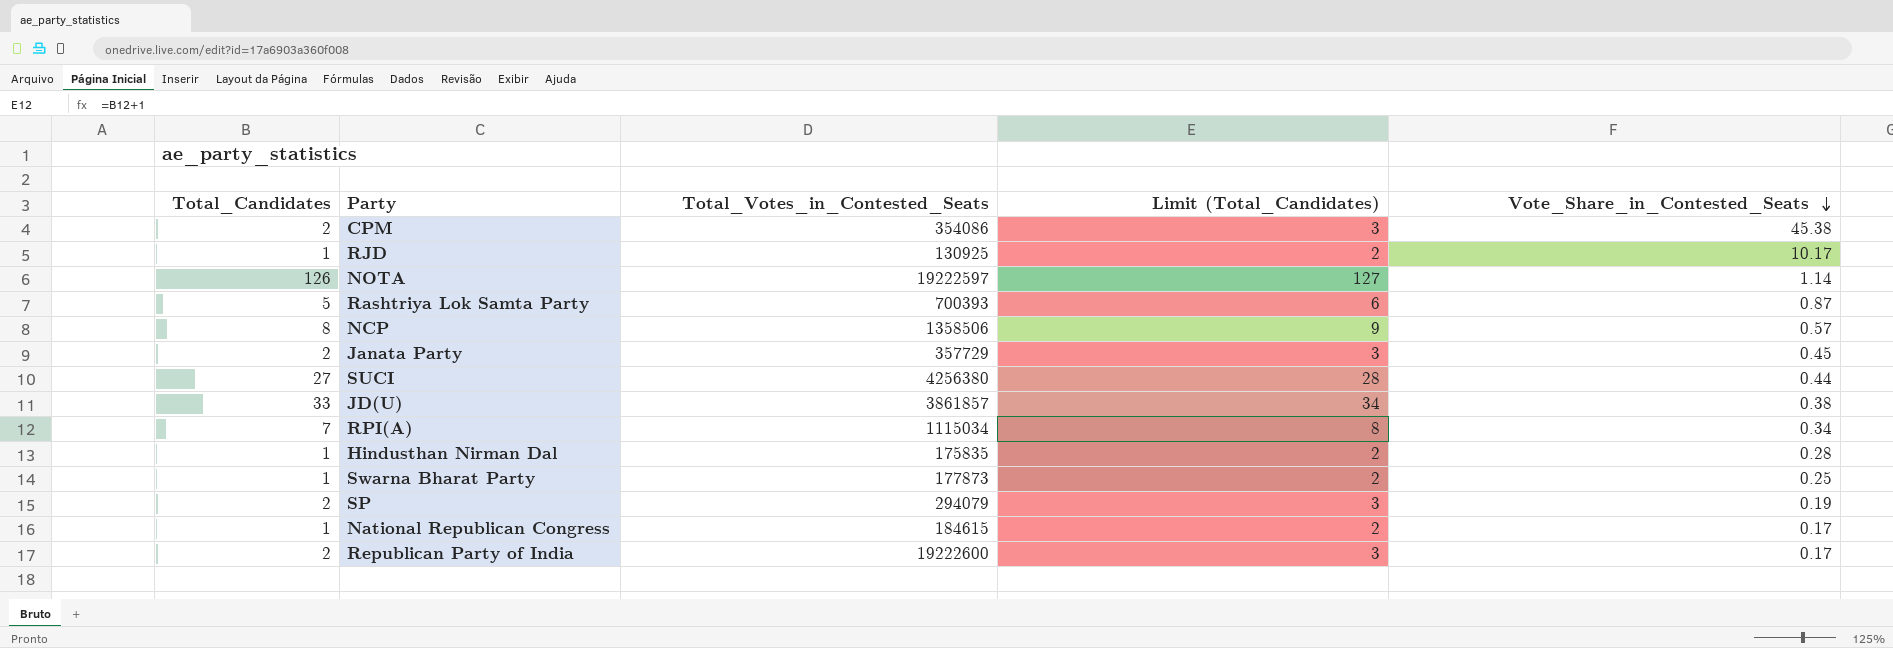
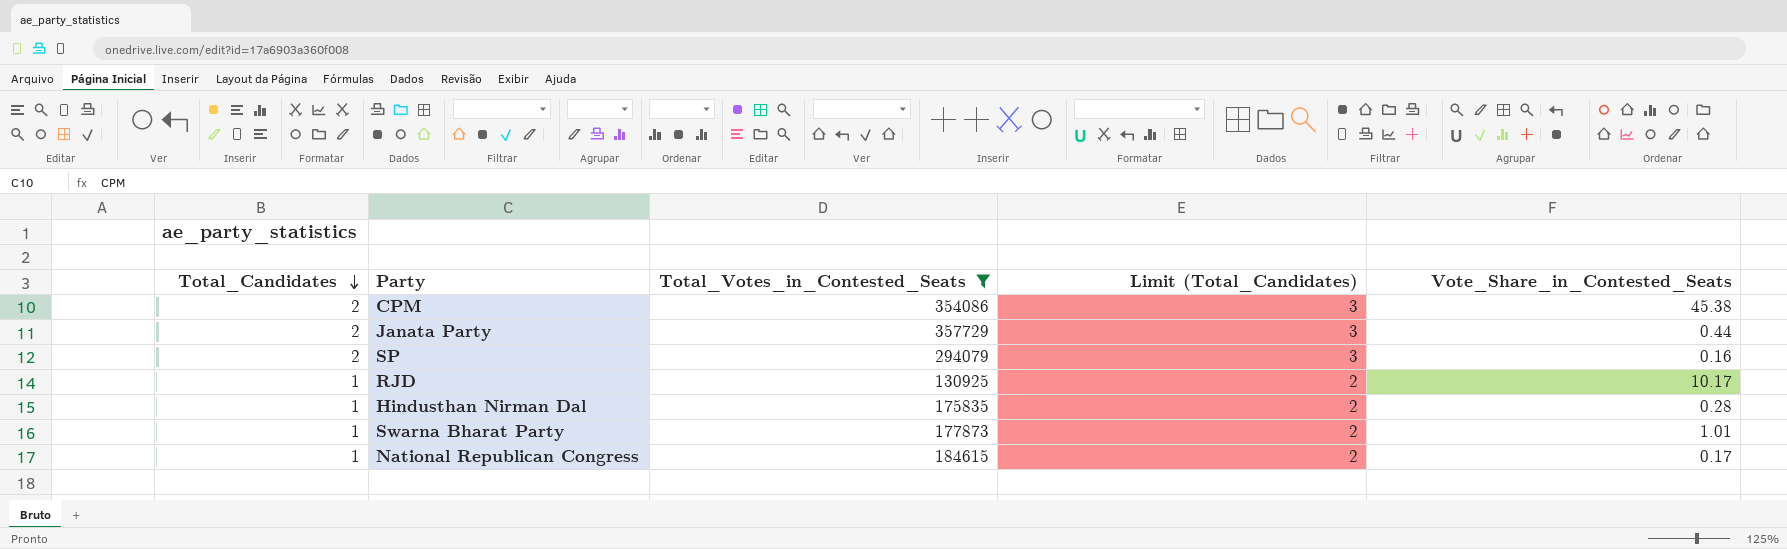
filter: none -> Total_Votes_in_Contested_Seats <= 357729
row order: Vote_Share_in_Contested_Seats descending -> Total_Candidates descending
Janata Party | Vote_Share_in_Contested_Seats: 0.45 -> 0.44
SP | Vote_Share_in_Contested_Seats: 0.19 -> 0.16
Swarna Bharat Party | Vote_Share_in_Contested_Seats: 0.25 -> 1.01

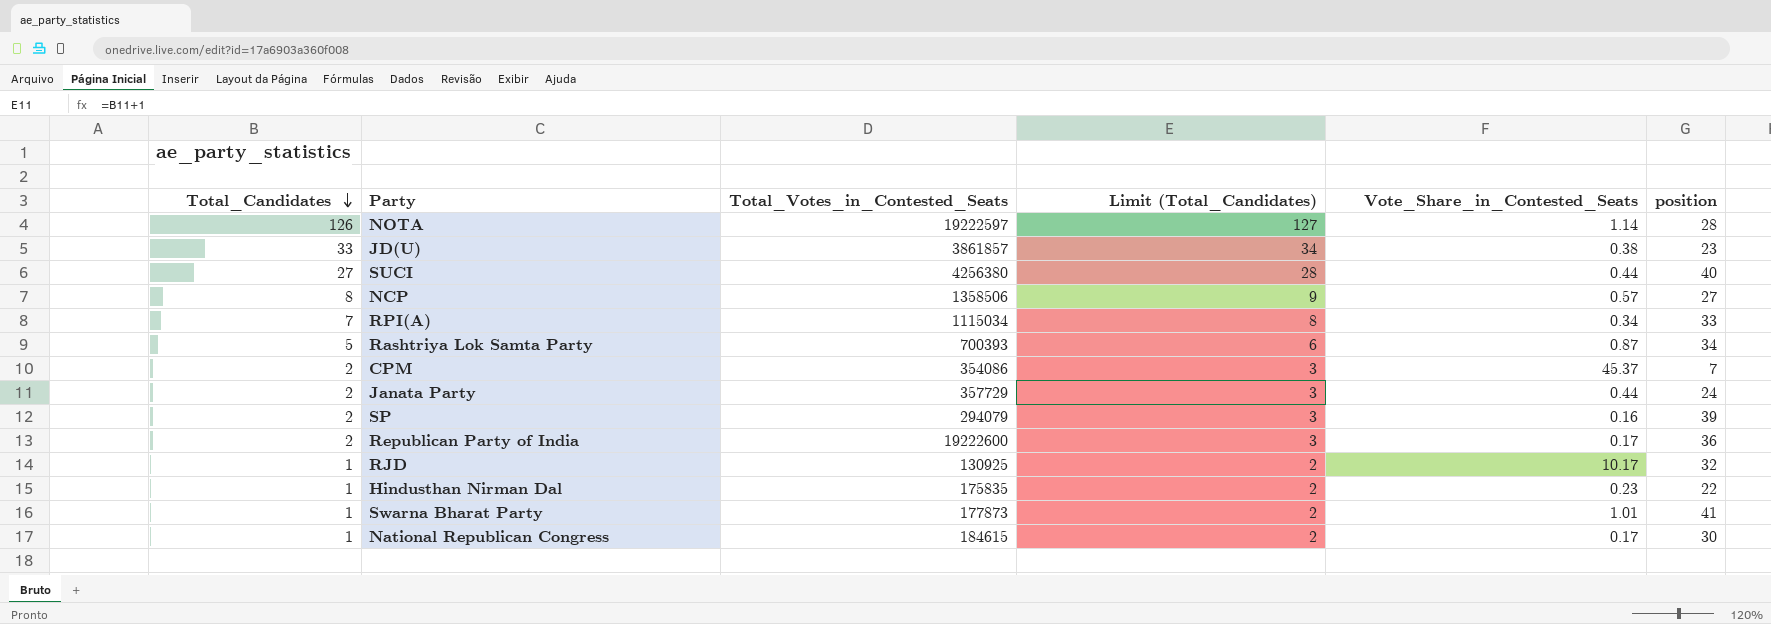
filter: Total_Votes_in_Contested_Seats <= 357729 -> none
column position | position: none -> 6
CPM | Vote_Share_in_Contested_Seats: 45.38 -> 45.37
Hindusthan Nirman Dal | Vote_Share_in_Contested_Seats: 0.28 -> 0.23

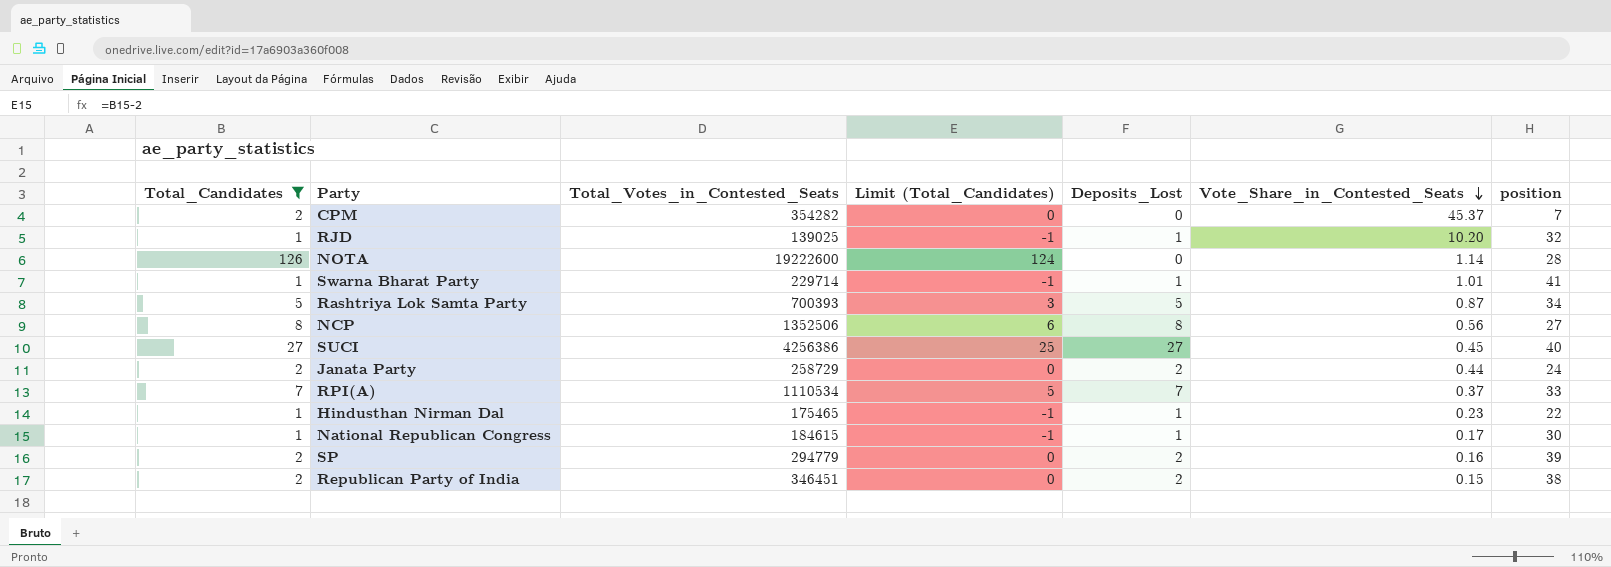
filter: none -> Total_Candidates != 33
row order: Total_Candidates descending -> Vote_Share_in_Contested_Seats descending
column Limit (Total_Candidates) | formula: [Total_Candidates] + 1 -> [Total_Candidates] - 2
column Deposits_Lost | position: none -> 5
CPM | Total_Votes_in_Contested_Seats: 354086 -> 354282
RJD | Total_Votes_in_Contested_Seats: 130925 -> 139025
RJD | Vote_Share_in_Contested_Seats: 10.17 -> 10.20
NOTA | Total_Votes_in_Contested_Seats: 19222597 -> 19222600
Swarna Bharat Party | Total_Votes_in_Contested_Seats: 177873 -> 229714
NCP | Total_Votes_in_Contested_Seats: 1358506 -> 1352506
NCP | Vote_Share_in_Contested_Seats: 0.57 -> 0.56
SUCI | Total_Votes_in_Contested_Seats: 4256380 -> 4256386
SUCI | Vote_Share_in_Contested_Seats: 0.44 -> 0.45
Janata Party | Total_Votes_in_Contested_Seats: 357729 -> 258729
RPI(A) | Total_Votes_in_Contested_Seats: 1115034 -> 1110534
RPI(A) | Vote_Share_in_Contested_Seats: 0.34 -> 0.37
Hindusthan Nirman Dal | Total_Votes_in_Contested_Seats: 175835 -> 175465
SP | Total_Votes_in_Contested_Seats: 294079 -> 294779
Republican Party of India | Total_Votes_in_Contested_Seats: 19222600 -> 346451
Republican Party of India | Vote_Share_in_Contested_Seats: 0.17 -> 0.15
Republican Party of India | position: 36 -> 38

